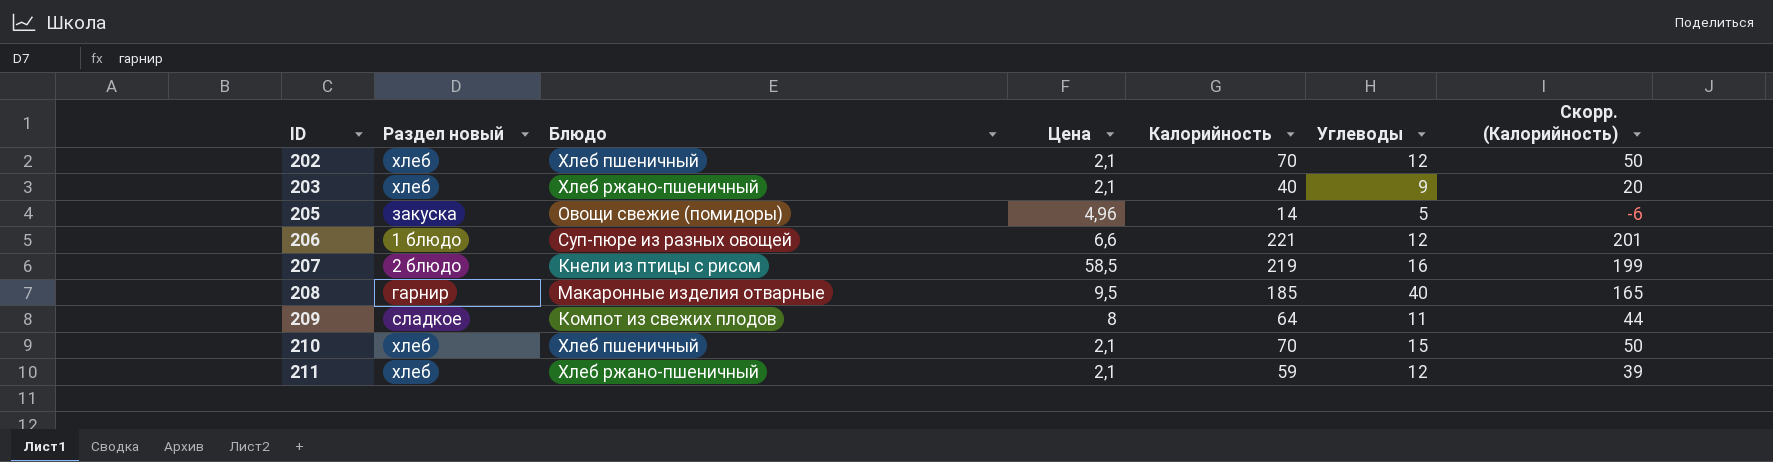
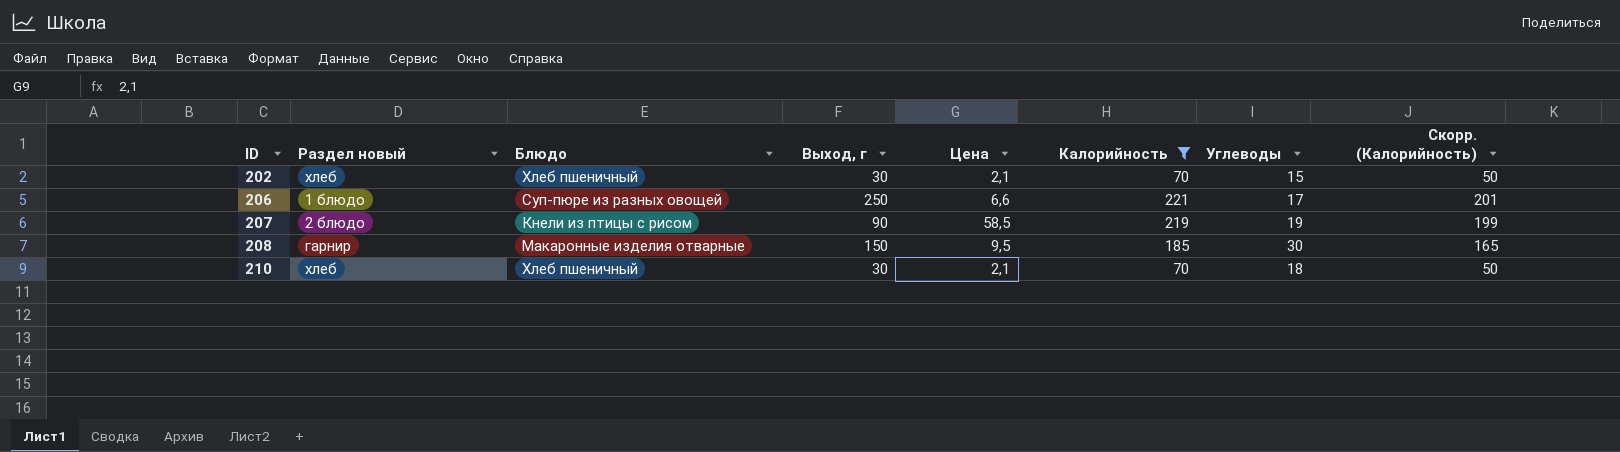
filter: none -> Калорийность >= 70
column Выход, г | position: none -> 4
202 | Углеводы: 12 -> 15
206 | Углеводы: 12 -> 17
207 | Углеводы: 16 -> 19
208 | Углеводы: 40 -> 30
210 | Углеводы: 15 -> 18

